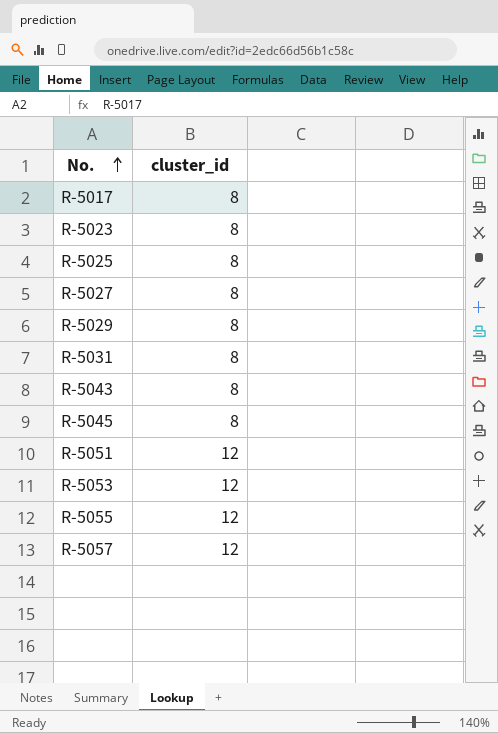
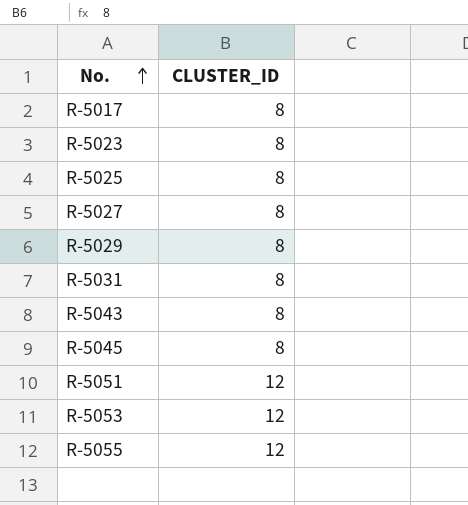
column name: cluster_id -> CLUSTER_ID
row R-5057: 12 -> none

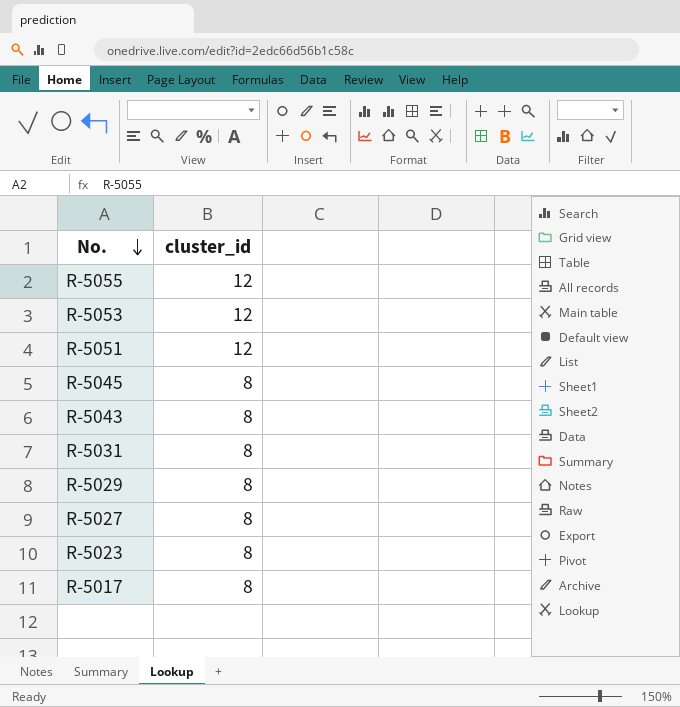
row order: No. ascending -> No. descending
column name: CLUSTER_ID -> cluster_id
row R-5025: 8 -> none

